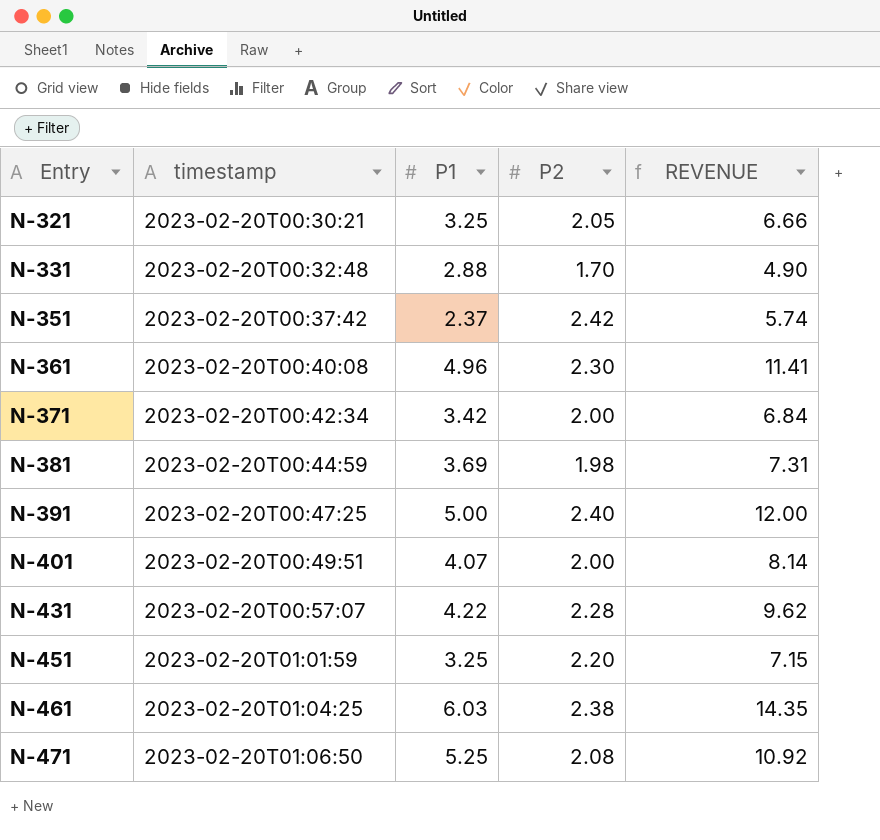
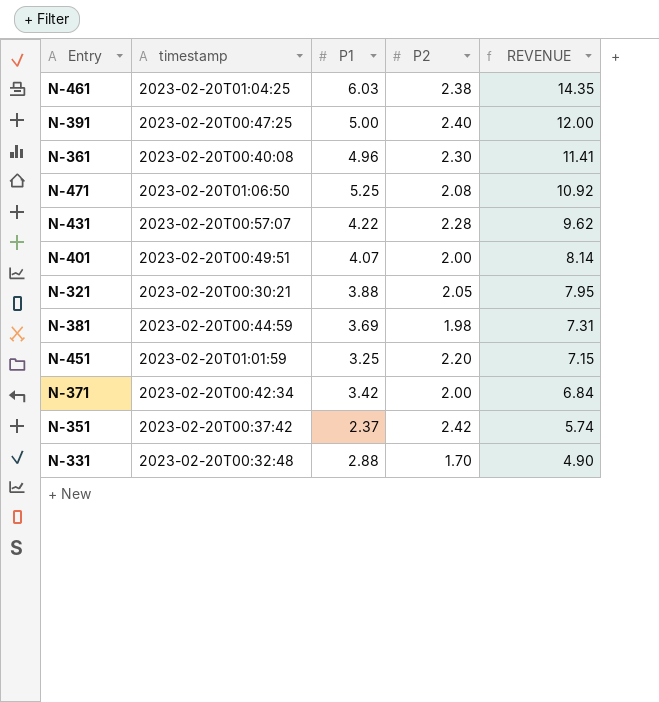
row order: Entry ascending -> REVENUE descending
N-321 | P1: 3.25 -> 3.88
N-321 | REVENUE: 6.66 -> 7.95

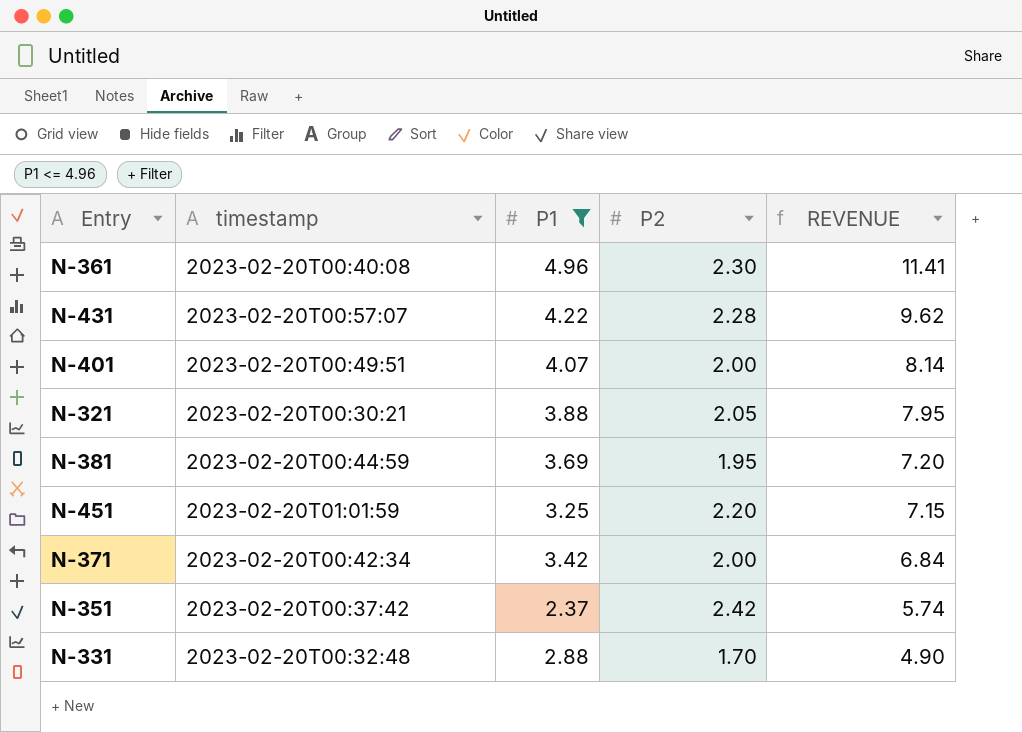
filter: none -> P1 <= 4.96
N-381 | P2: 1.98 -> 1.95
N-381 | REVENUE: 7.31 -> 7.20

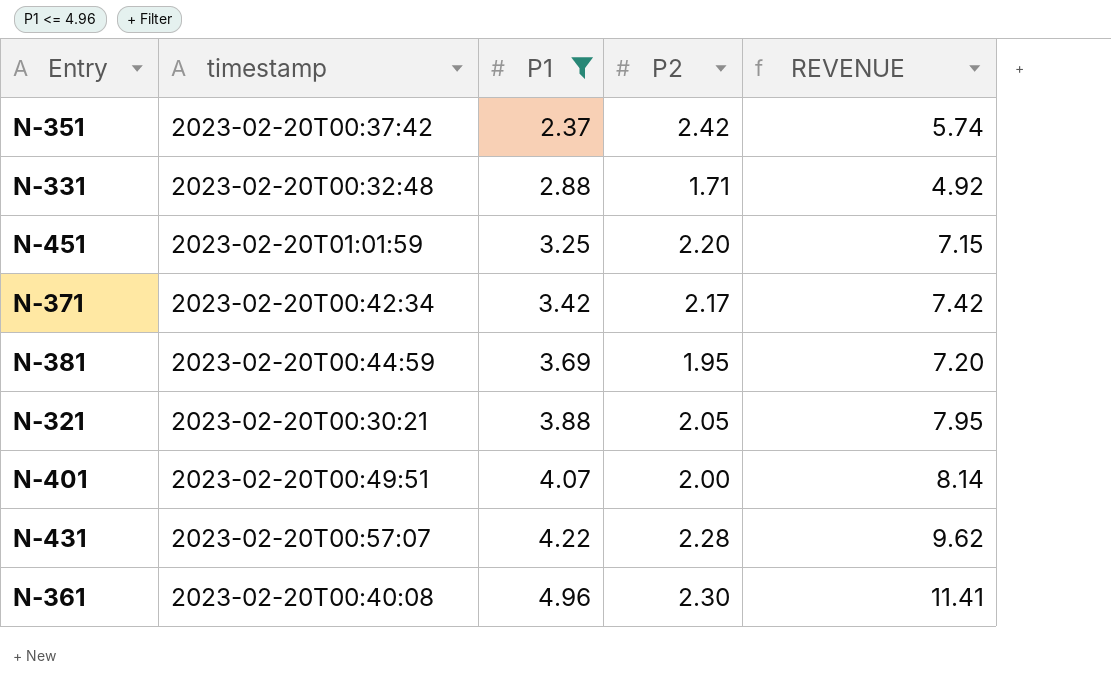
row order: REVENUE descending -> P1 ascending
N-331 | P2: 1.70 -> 1.71
N-331 | REVENUE: 4.90 -> 4.92
N-371 | P2: 2.00 -> 2.17
N-371 | REVENUE: 6.84 -> 7.42

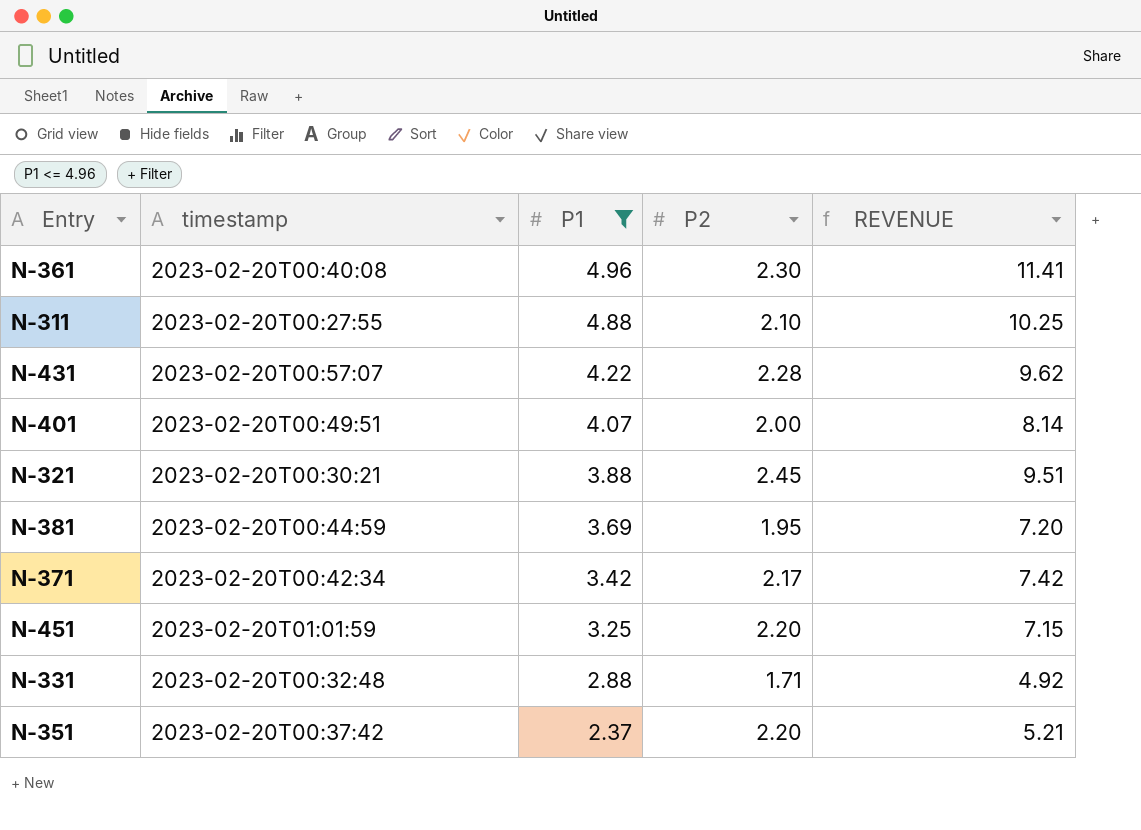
row order: P1 ascending -> P1 descending
row N-311: none -> 2023-02-20T00:27:55 | 4.88 | 2.10 | 10.25
N-321 | P2: 2.05 -> 2.45
N-321 | REVENUE: 7.95 -> 9.51
N-351 | P2: 2.42 -> 2.20
N-351 | REVENUE: 5.74 -> 5.21

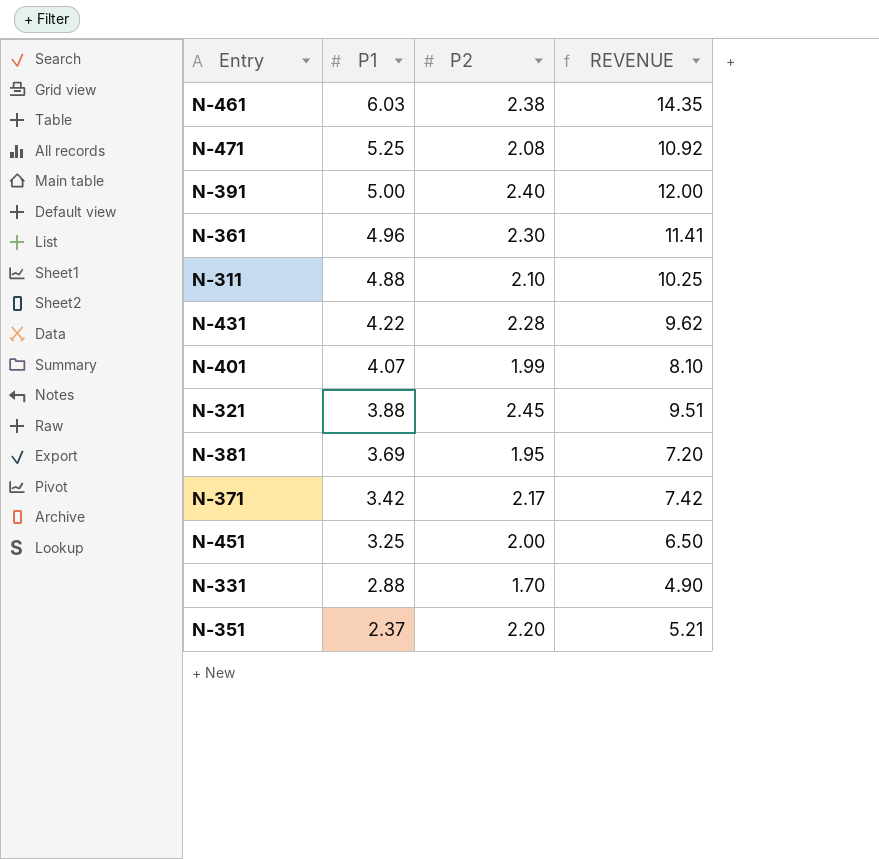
filter: P1 <= 4.96 -> none
column timestamp | position: 2 -> none
N-401 | P2: 2.00 -> 1.99
N-401 | REVENUE: 8.14 -> 8.10
N-451 | P2: 2.20 -> 2.00
N-451 | REVENUE: 7.15 -> 6.50
N-331 | P2: 1.71 -> 1.70
N-331 | REVENUE: 4.92 -> 4.90

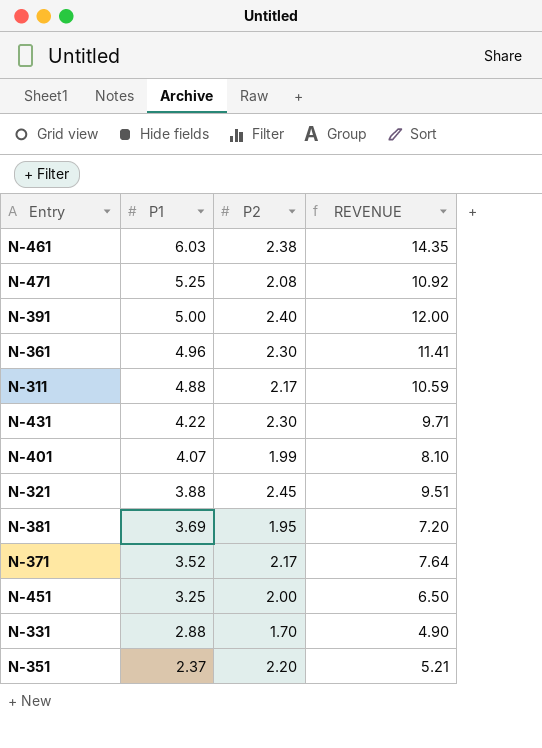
N-311 | P2: 2.10 -> 2.17
N-311 | REVENUE: 10.25 -> 10.59
N-431 | P2: 2.28 -> 2.30
N-431 | REVENUE: 9.62 -> 9.71
N-371 | P1: 3.42 -> 3.52
N-371 | REVENUE: 7.42 -> 7.64

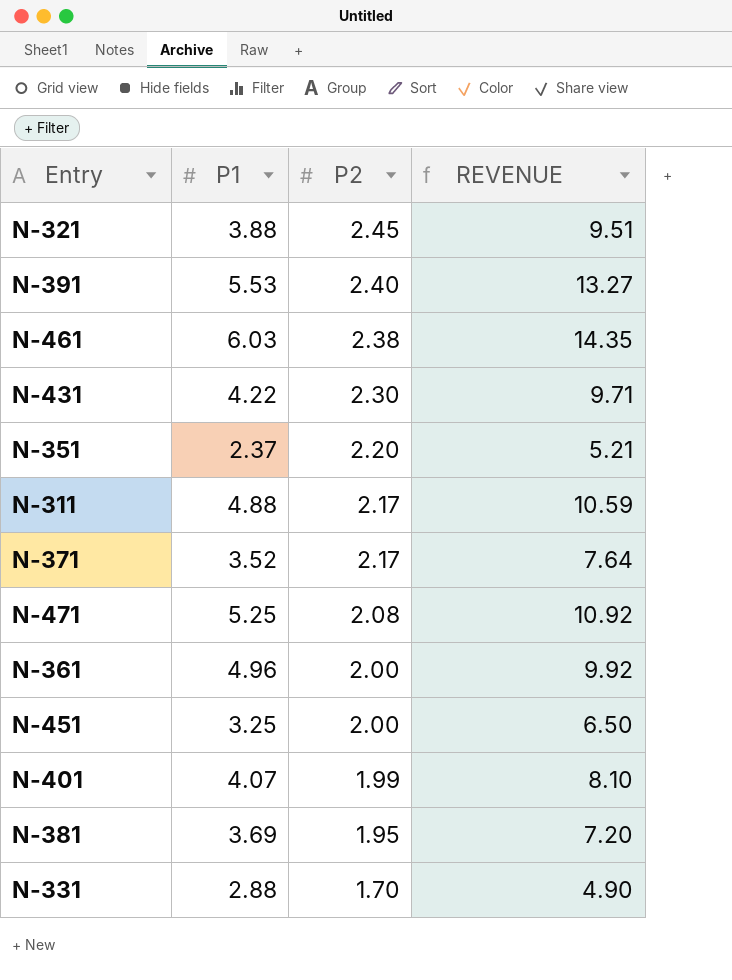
row order: P1 descending -> P2 descending
N-391 | P1: 5.00 -> 5.53
N-391 | REVENUE: 12.00 -> 13.27
N-361 | P2: 2.30 -> 2.00
N-361 | REVENUE: 11.41 -> 9.92

